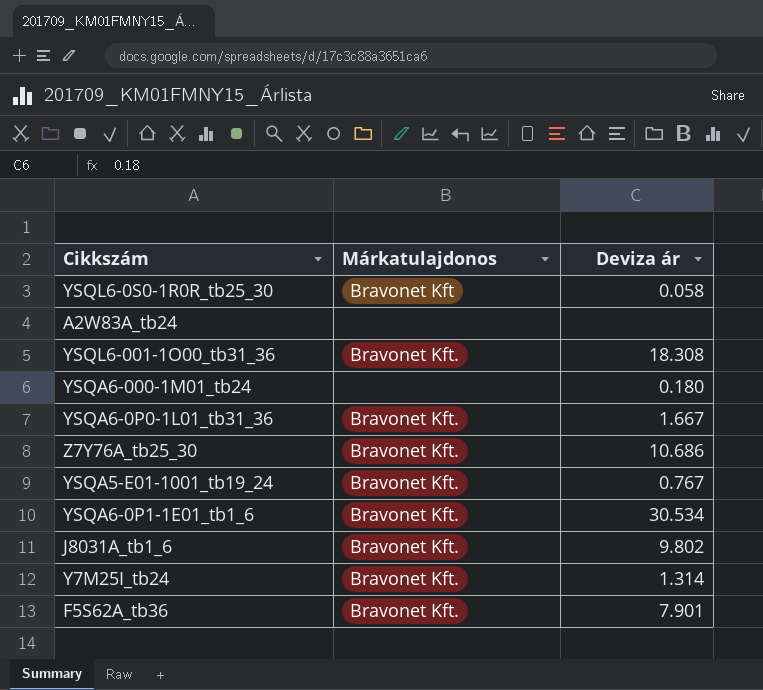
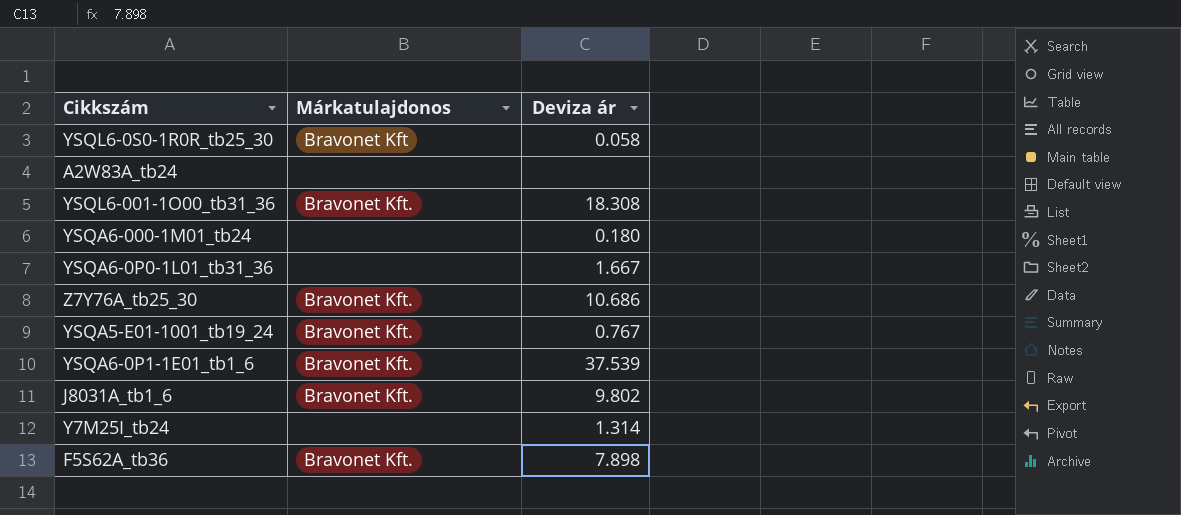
YSQA6-0P0-1L01_tb31_36 | Márkatulajdonos: Bravonet Kft. -> none
YSQA6-0P1-1E01_tb1_6 | Deviza ár: 30.534 -> 37.539
Y7M25I_tb24 | Márkatulajdonos: Bravonet Kft. -> none
F5S62A_tb36 | Deviza ár: 7.901 -> 7.898

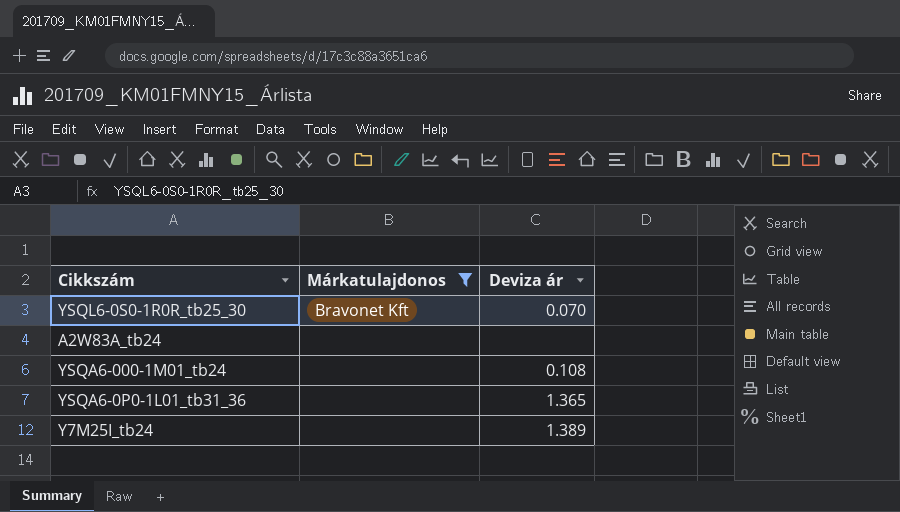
filter: none -> Márkatulajdonos != Bravonet Kft.
YSQL6-0S0-1R0R_tb25_30 | Deviza ár: 0.058 -> 0.070
YSQA6-000-1M01_tb24 | Deviza ár: 0.180 -> 0.108
YSQA6-0P0-1L01_tb31_36 | Deviza ár: 1.667 -> 1.365
Y7M25I_tb24 | Deviza ár: 1.314 -> 1.389

